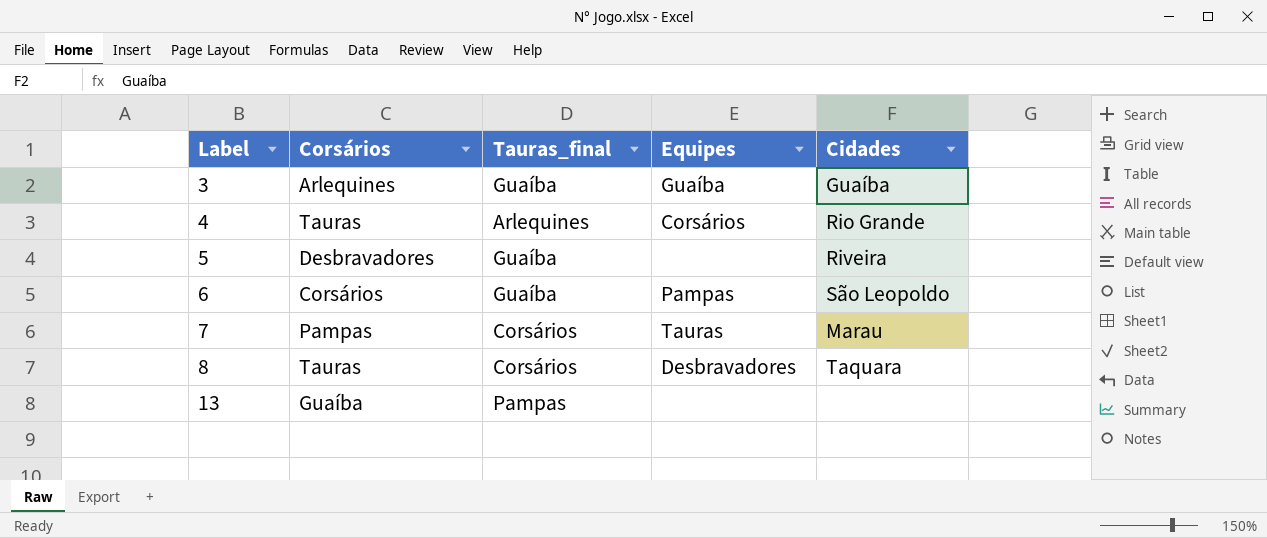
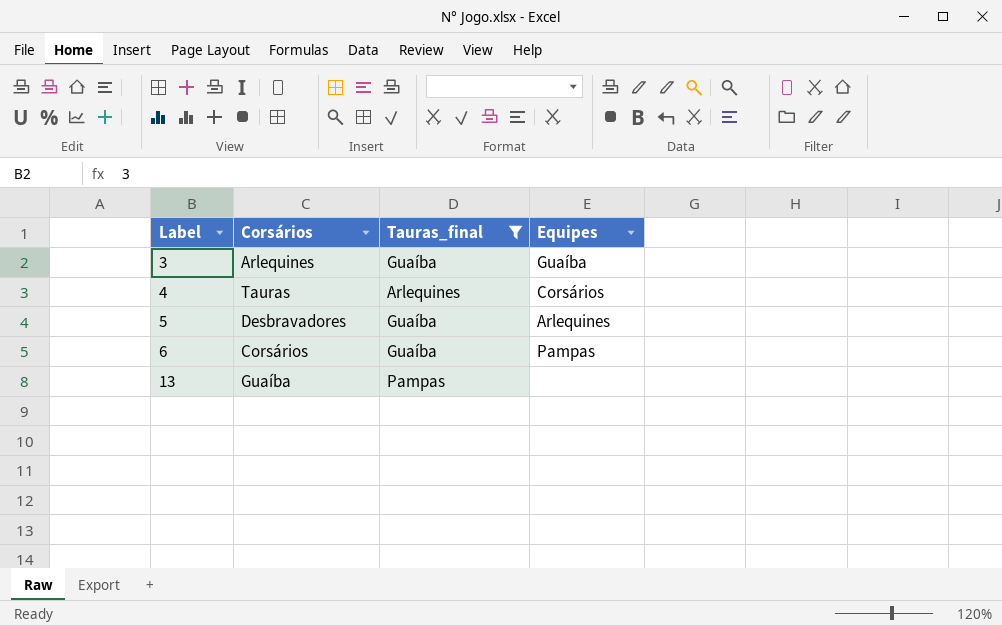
filter: none -> Tauras_final != Corsários
column Cidades | position: 5 -> none
5 | Equipes: none -> Arlequines

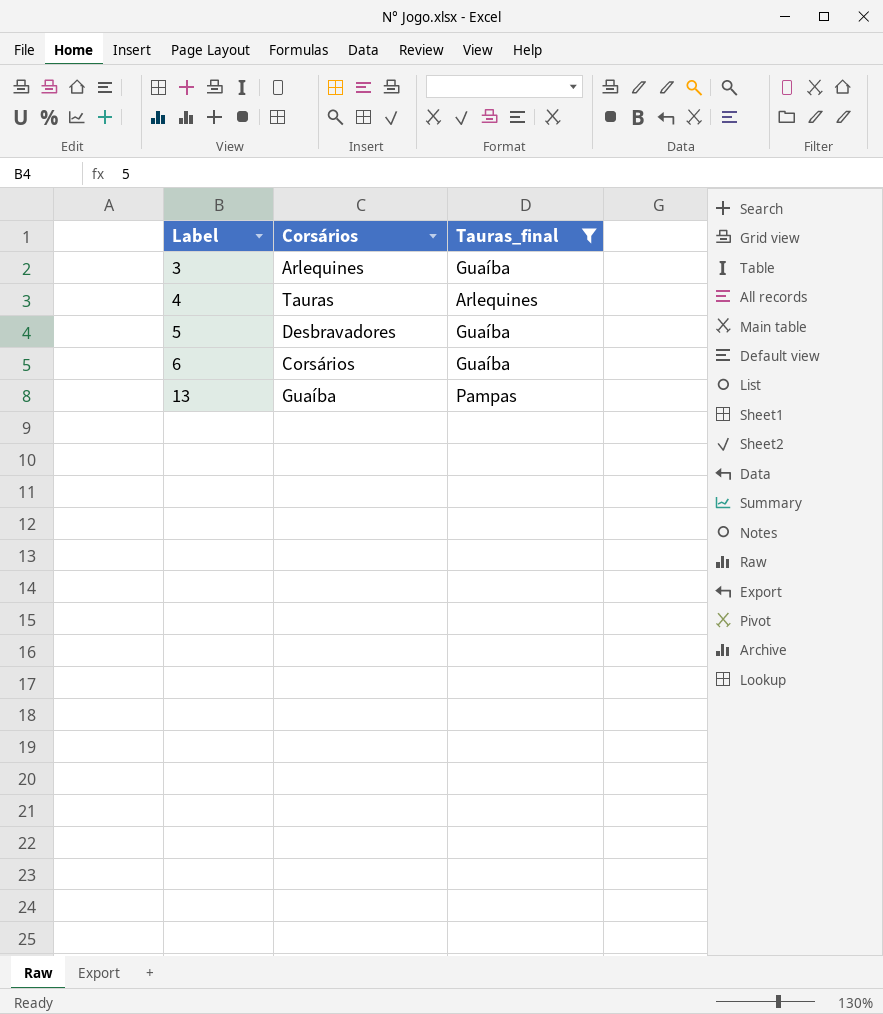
column Equipes | position: 4 -> none

